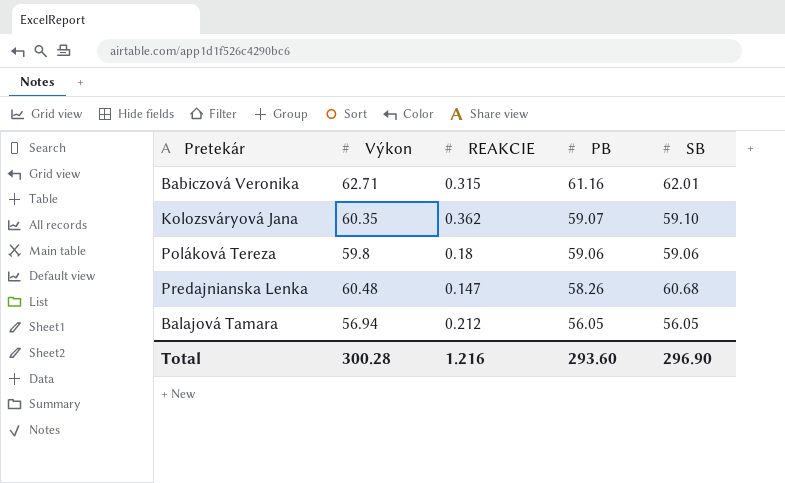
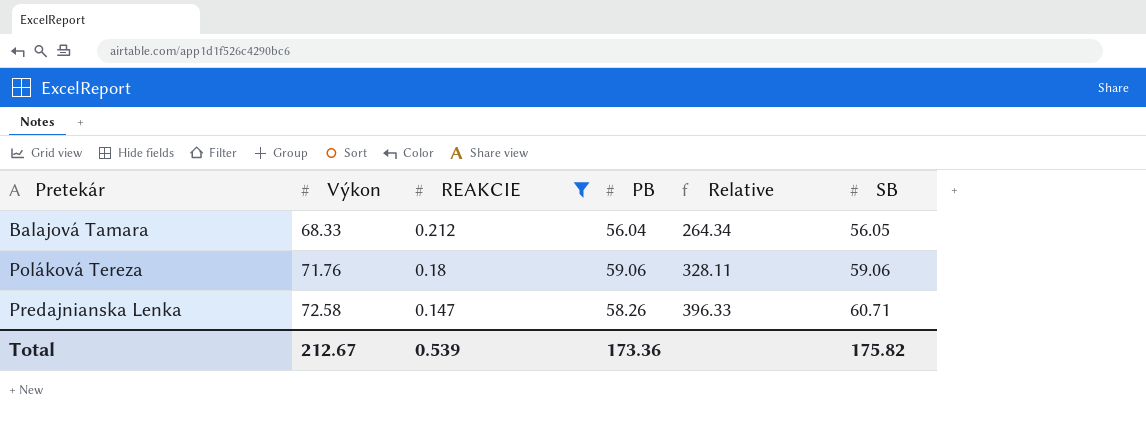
filter: none -> REAKCIE <= 0.212
row order: PB descending -> Pretekár ascending
column Relative | formula: none -> [PB] / [REAKCIE]
Balajová Tamara | Výkon: 56.94 -> 68.33
Balajová Tamara | PB: 56.05 -> 56.04
Poláková Tereza | Výkon: 59.8 -> 71.76
Predajnianska Lenka | Výkon: 60.48 -> 72.58
Predajnianska Lenka | SB: 60.68 -> 60.71
Total | Výkon: 300.28 -> 212.67
Total | REAKCIE: 1.216 -> 0.539
Total | PB: 293.60 -> 173.36
Total | SB: 296.90 -> 175.82

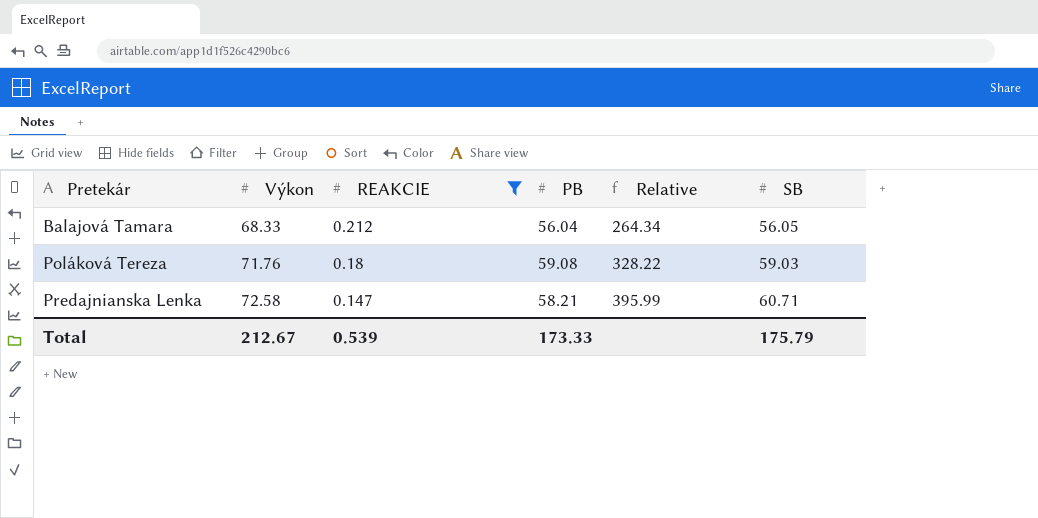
Poláková Tereza | PB: 59.06 -> 59.08
Poláková Tereza | Relative: 328.11 -> 328.22
Poláková Tereza | SB: 59.06 -> 59.03
Predajnianska Lenka | PB: 58.26 -> 58.21
Predajnianska Lenka | Relative: 396.33 -> 395.99
Total | PB: 173.36 -> 173.33
Total | SB: 175.82 -> 175.79

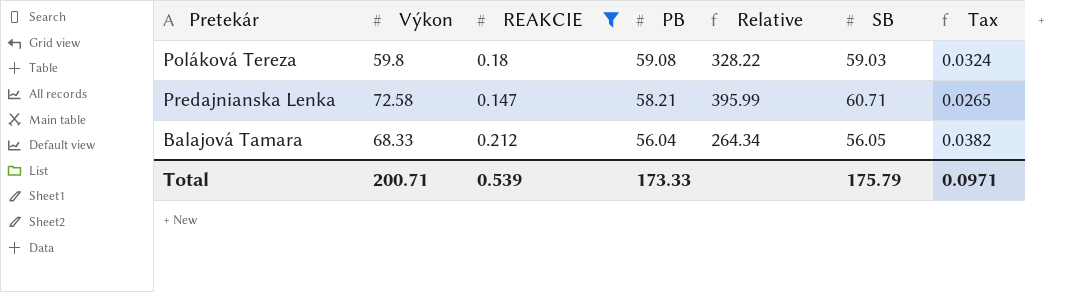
row order: Pretekár ascending -> PB descending
column Tax | formula: none -> [REAKCIE] * 0.18
Poláková Tereza | Výkon: 71.76 -> 59.8
Total | Výkon: 212.67 -> 200.71

